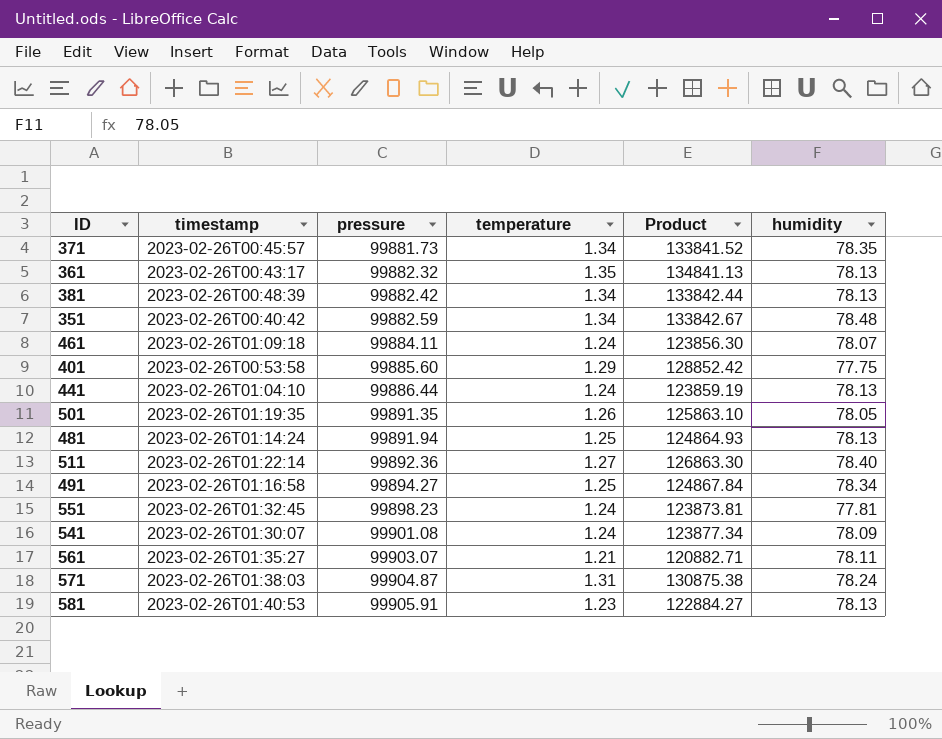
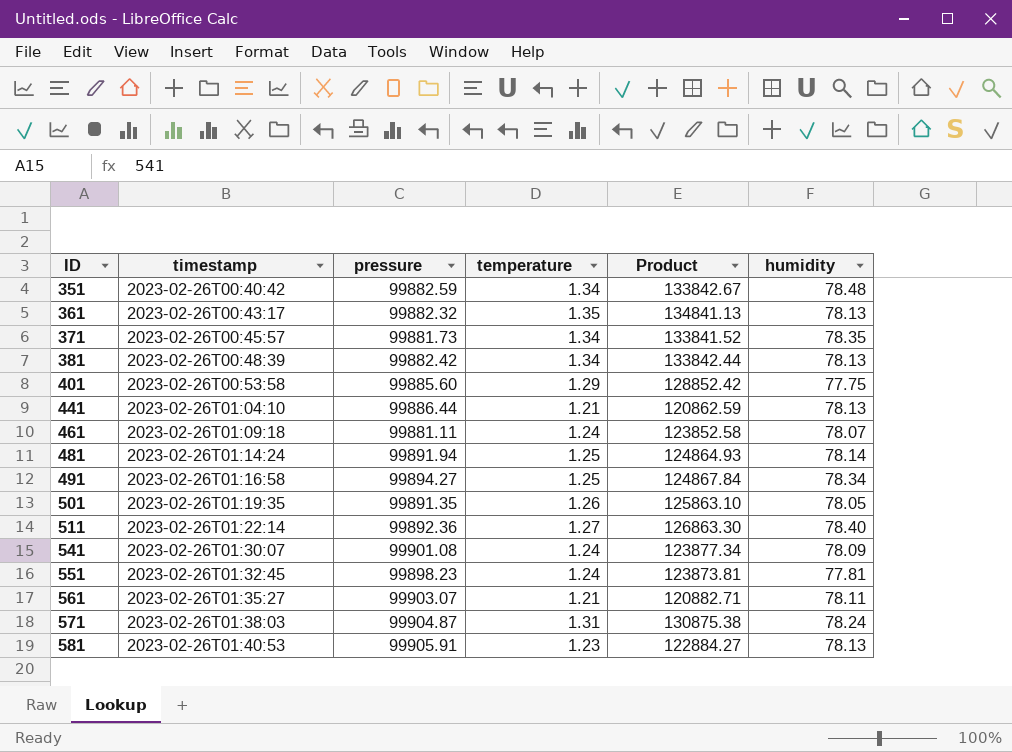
row order: pressure ascending -> ID ascending
441 | temperature: 1.24 -> 1.21
441 | Product: 123859.19 -> 120862.59
461 | pressure: 99884.11 -> 99881.11
461 | Product: 123856.30 -> 123852.58
481 | humidity: 78.13 -> 78.14

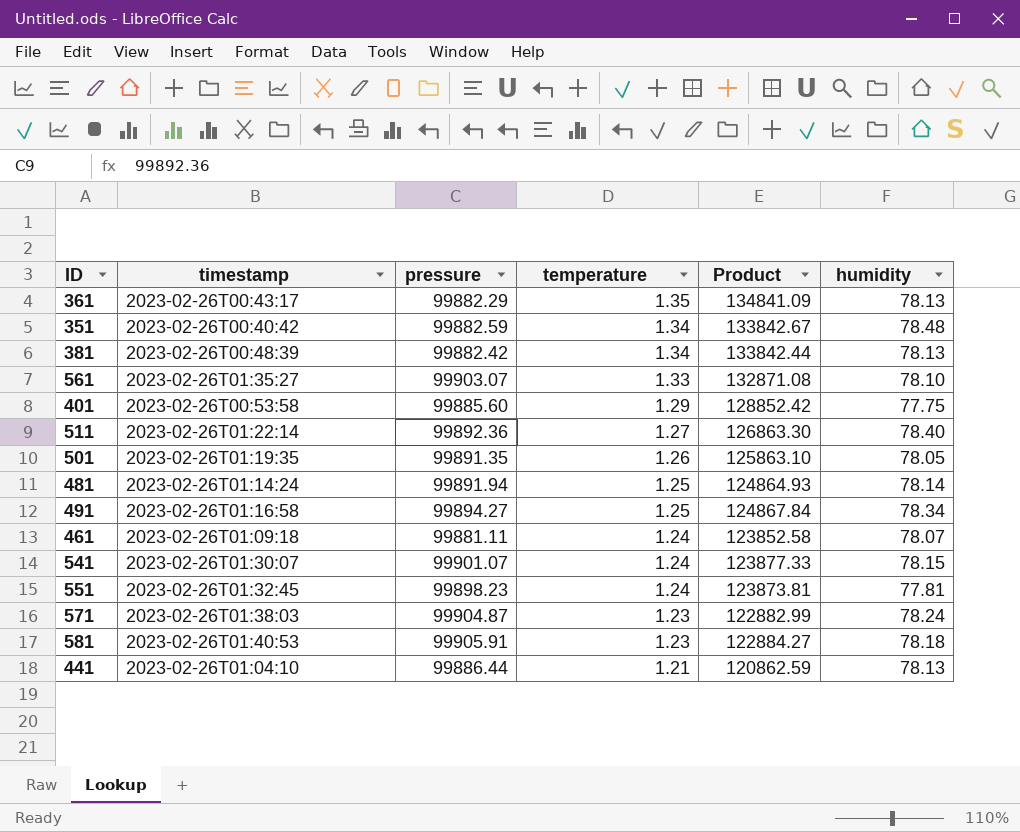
row order: ID ascending -> temperature descending
row 371: 2023-02-26T00:45:57 | 99881.73 | 1.34 | 133841.52 | 78.35 -> none
361 | pressure: 99882.32 -> 99882.29
361 | Product: 134841.13 -> 134841.09
561 | temperature: 1.21 -> 1.33
561 | Product: 120882.71 -> 132871.08
561 | humidity: 78.11 -> 78.10
541 | pressure: 99901.08 -> 99901.07
541 | Product: 123877.34 -> 123877.33
541 | humidity: 78.09 -> 78.15
571 | temperature: 1.31 -> 1.23
571 | Product: 130875.38 -> 122882.99
581 | humidity: 78.13 -> 78.18

